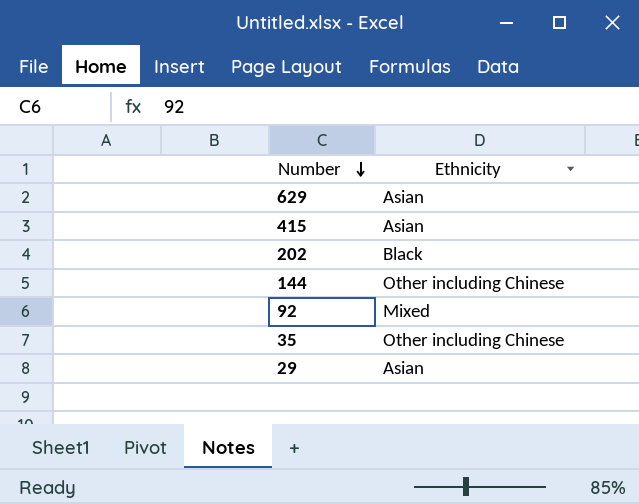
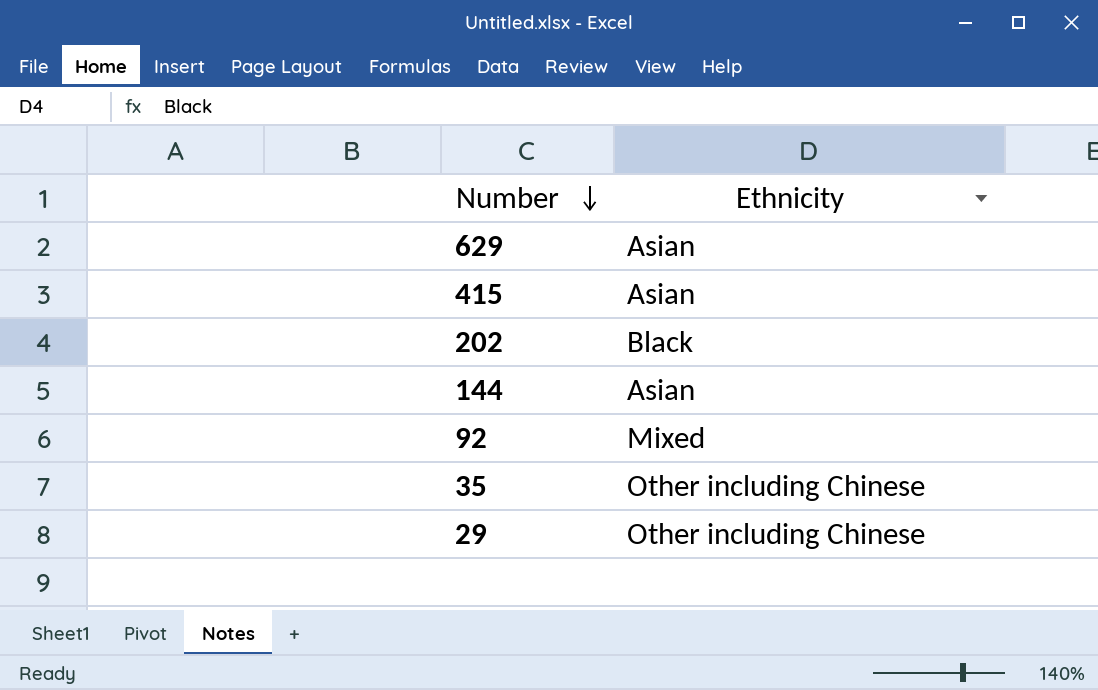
144 | Ethnicity: Other including Chinese -> Asian
29 | Ethnicity: Asian -> Other including Chinese

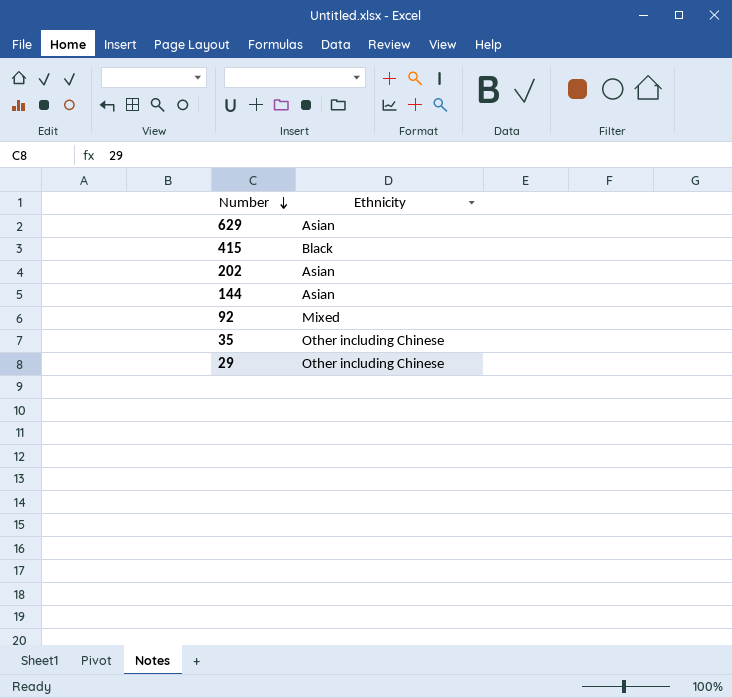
415 | Ethnicity: Asian -> Black
202 | Ethnicity: Black -> Asian

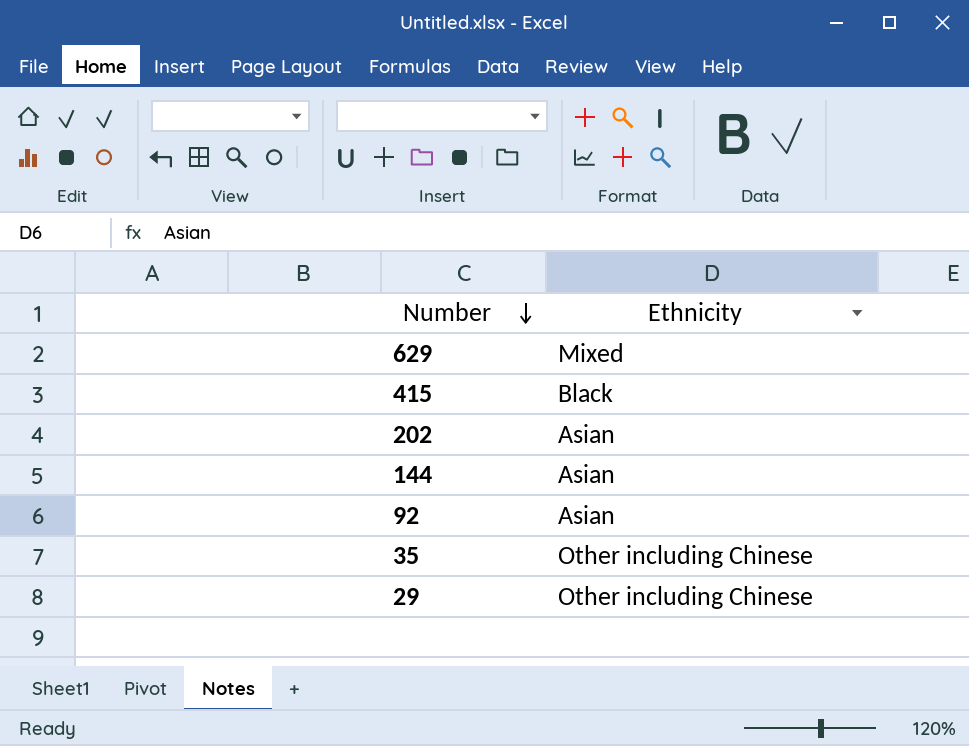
629 | Ethnicity: Asian -> Mixed
92 | Ethnicity: Mixed -> Asian

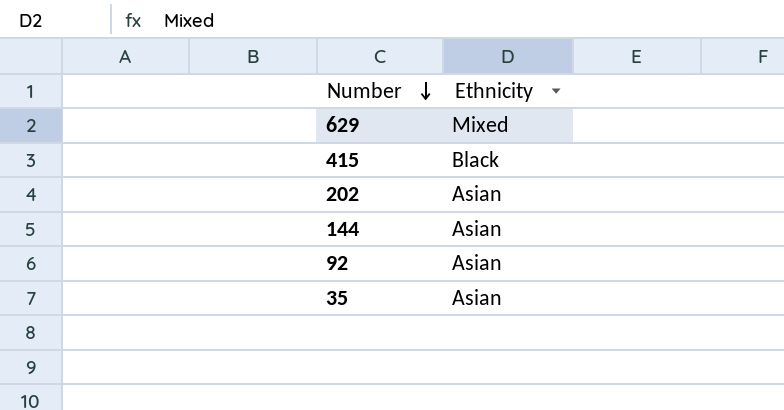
row 29: Other including Chinese -> none
35 | Ethnicity: Other including Chinese -> Asian

